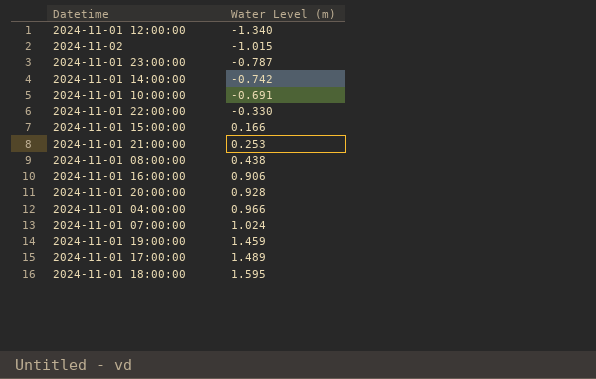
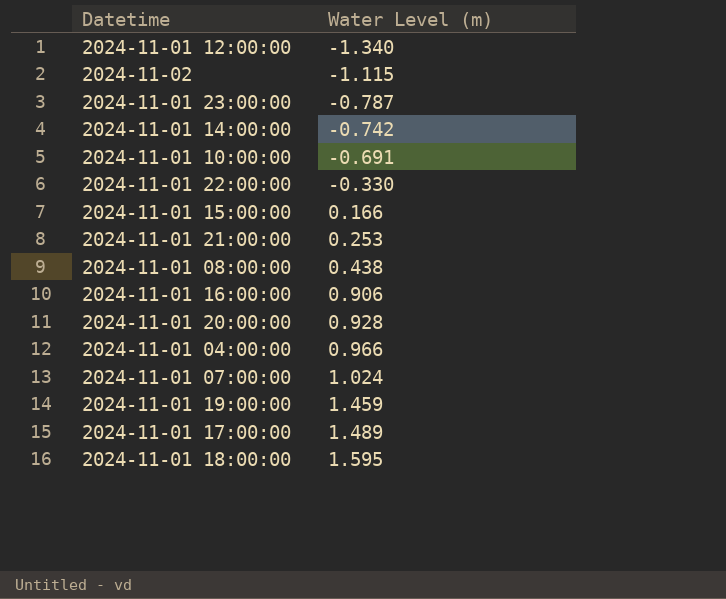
2024-11-02 | Water Level (m): -1.015 -> -1.115

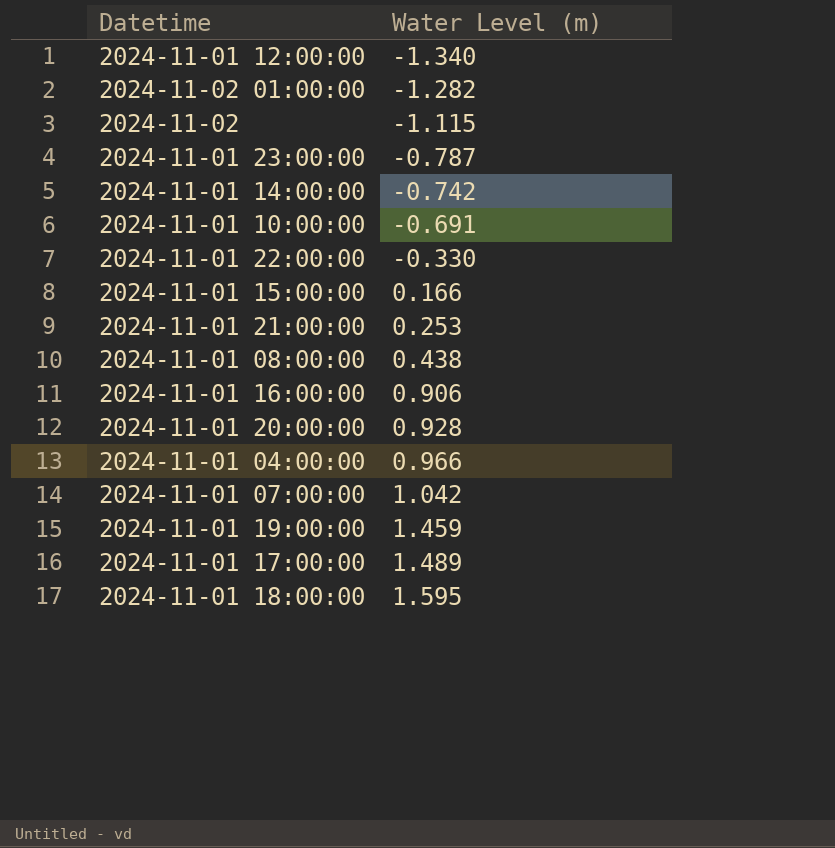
row 2024-11-02 01:00:00: none -> -1.282
2024-11-01 07:00:00 | Water Level (m): 1.024 -> 1.042

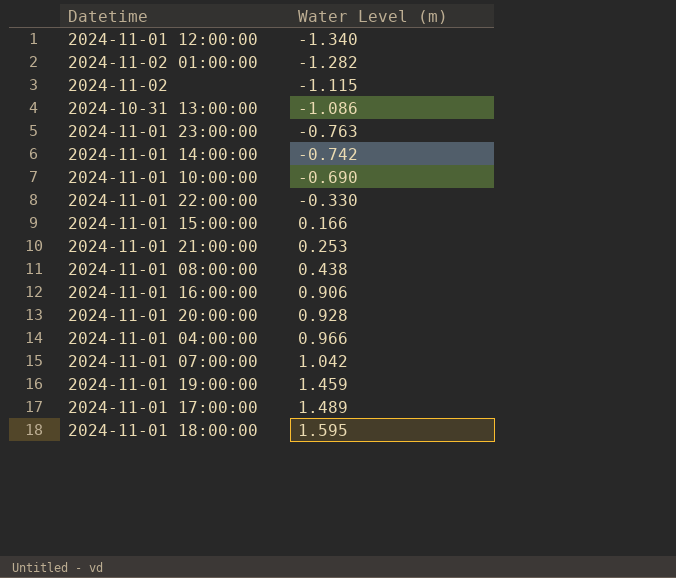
row 2024-10-31 13:00:00: none -> -1.086
2024-11-01 23:00:00 | Water Level (m): -0.787 -> -0.763
2024-11-01 10:00:00 | Water Level (m): -0.691 -> -0.690

